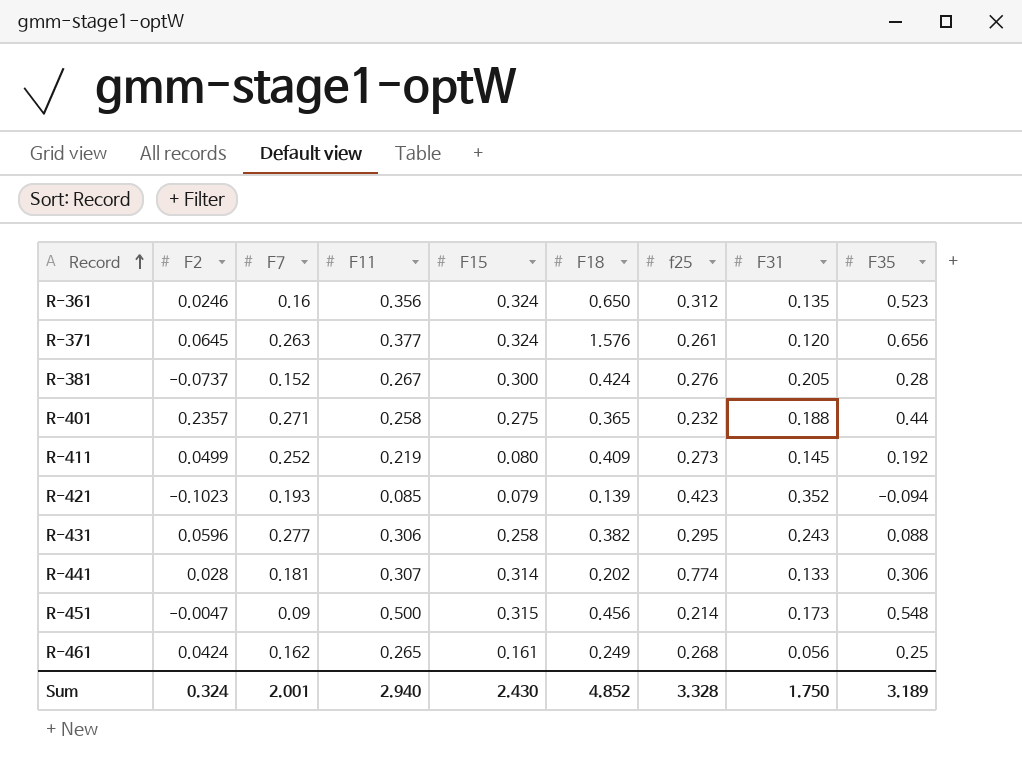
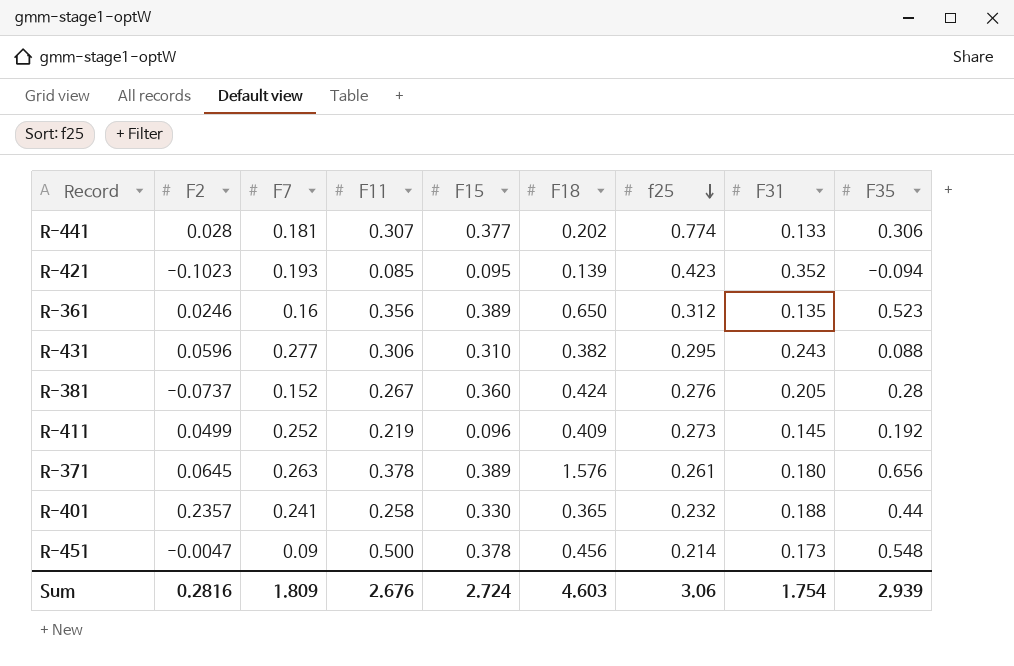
row order: Record ascending -> f25 descending
row R-461: 0.0424 | 0.162 | 0.265 | 0.161 | 0.249 | 0.268 | 0.056 | 0.25 -> none
R-441 | F15: 0.314 -> 0.377
R-421 | F15: 0.079 -> 0.095
R-361 | F15: 0.324 -> 0.389
R-431 | F15: 0.258 -> 0.310
R-381 | F15: 0.300 -> 0.360
R-411 | F15: 0.080 -> 0.096
R-371 | F11: 0.377 -> 0.378
R-371 | F15: 0.324 -> 0.389
R-371 | F31: 0.120 -> 0.180
R-401 | F7: 0.271 -> 0.241
R-401 | F15: 0.275 -> 0.330
R-451 | F15: 0.315 -> 0.378
Sum | F2: 0.324 -> 0.2816
Sum | F7: 2.001 -> 1.809
Sum | F11: 2.940 -> 2.676
Sum | F15: 2.430 -> 2.724
Sum | F18: 4.852 -> 4.603
Sum | f25: 3.328 -> 3.06
Sum | F31: 1.750 -> 1.754
Sum | F35: 3.189 -> 2.939

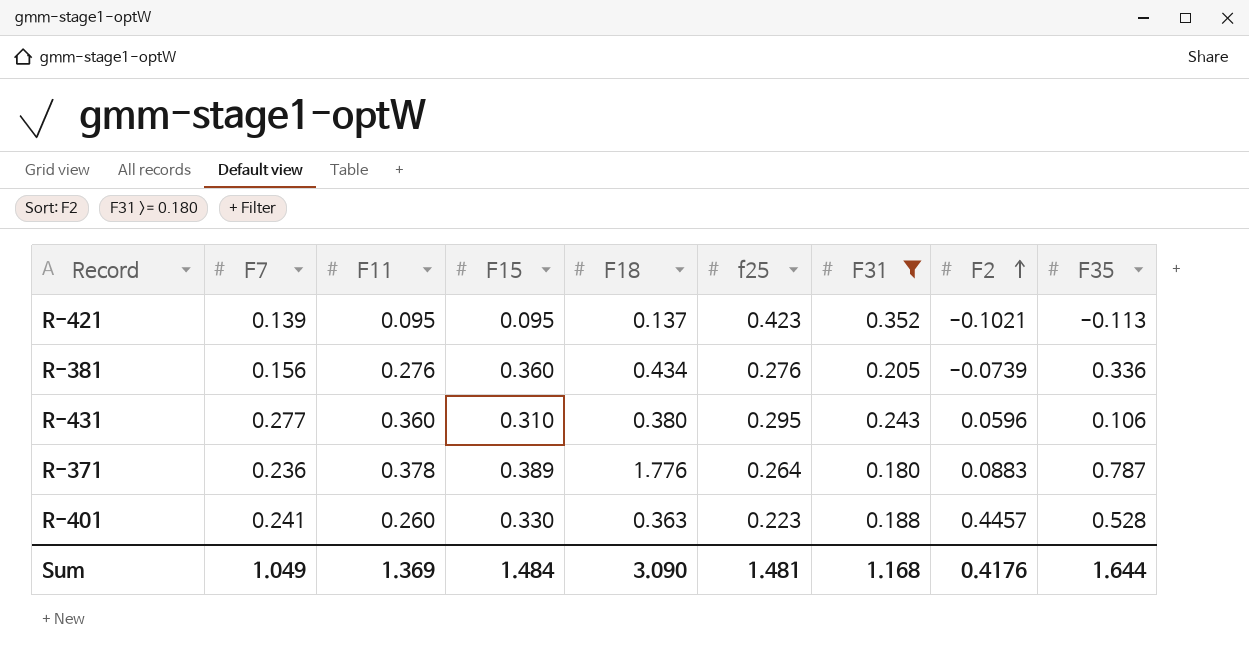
filter: none -> F31 >= 0.180
row order: f25 descending -> F2 ascending
column F2 | position: 2 -> 8
R-421 | F7: 0.193 -> 0.139
R-421 | F11: 0.085 -> 0.095
R-421 | F18: 0.139 -> 0.137
R-421 | F2: -0.1023 -> -0.1021
R-421 | F35: -0.094 -> -0.113
R-381 | F7: 0.152 -> 0.156
R-381 | F11: 0.267 -> 0.276
R-381 | F18: 0.424 -> 0.434
R-381 | F2: -0.0737 -> -0.0739
R-381 | F35: 0.28 -> 0.336
R-431 | F11: 0.306 -> 0.360
R-431 | F18: 0.382 -> 0.380
R-431 | F35: 0.088 -> 0.106
R-371 | F7: 0.263 -> 0.236
R-371 | F18: 1.576 -> 1.776
R-371 | f25: 0.261 -> 0.264
R-371 | F2: 0.0645 -> 0.0883
R-371 | F35: 0.656 -> 0.787
R-401 | F11: 0.258 -> 0.260
R-401 | F18: 0.365 -> 0.363
R-401 | f25: 0.232 -> 0.223
R-401 | F2: 0.2357 -> 0.4457
R-401 | F35: 0.44 -> 0.528
Sum | F7: 1.809 -> 1.049
Sum | F11: 2.676 -> 1.369
Sum | F15: 2.724 -> 1.484
Sum | F18: 4.603 -> 3.090
Sum | f25: 3.06 -> 1.481
Sum | F31: 1.754 -> 1.168
Sum | F2: 0.2816 -> 0.4176
Sum | F35: 2.939 -> 1.644

